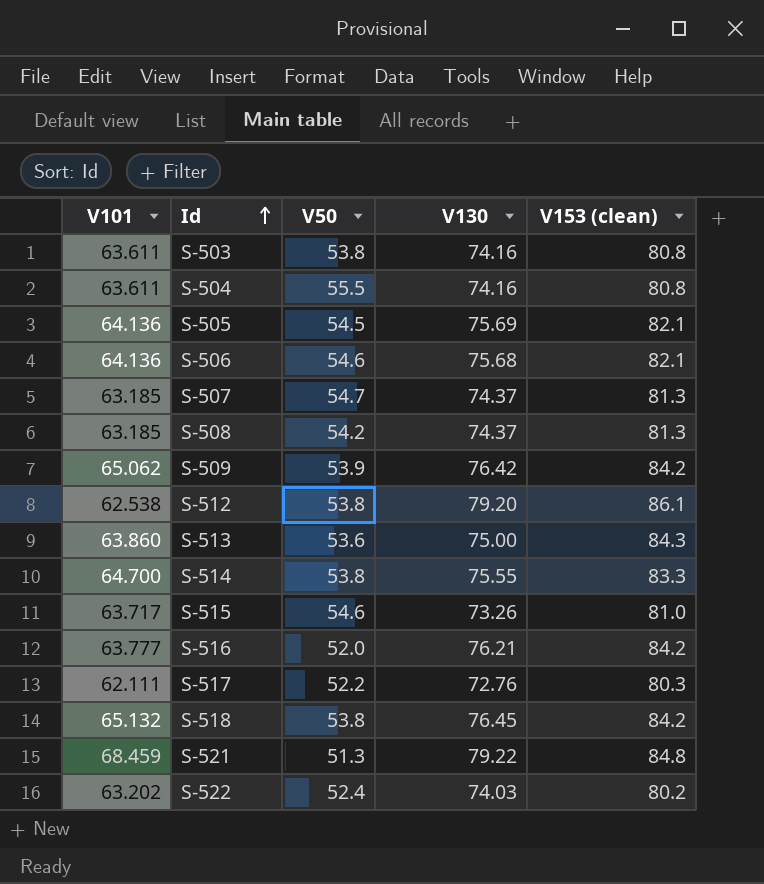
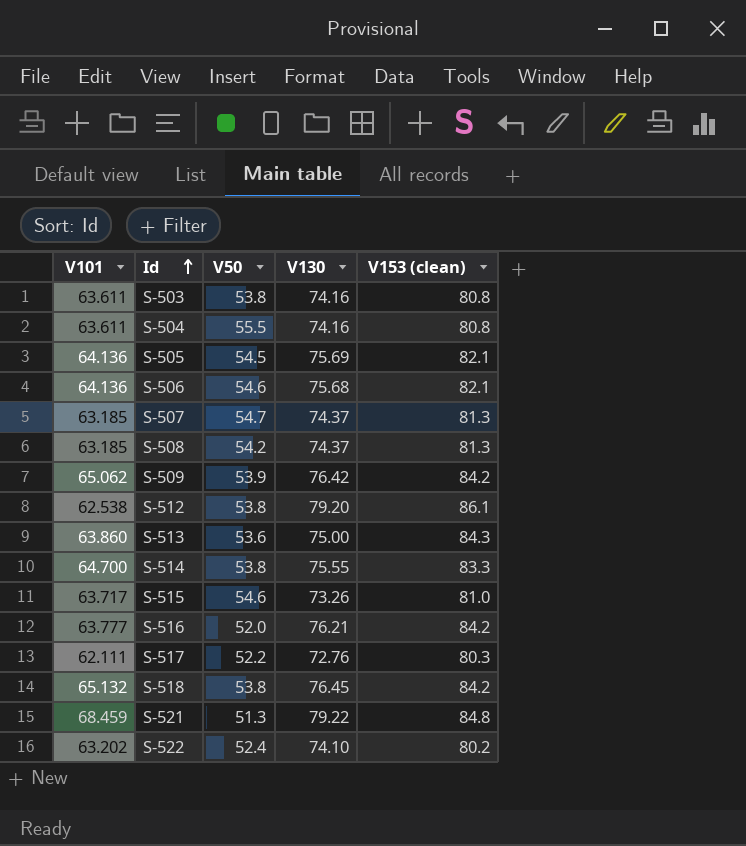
S-522 | V130: 74.03 -> 74.10

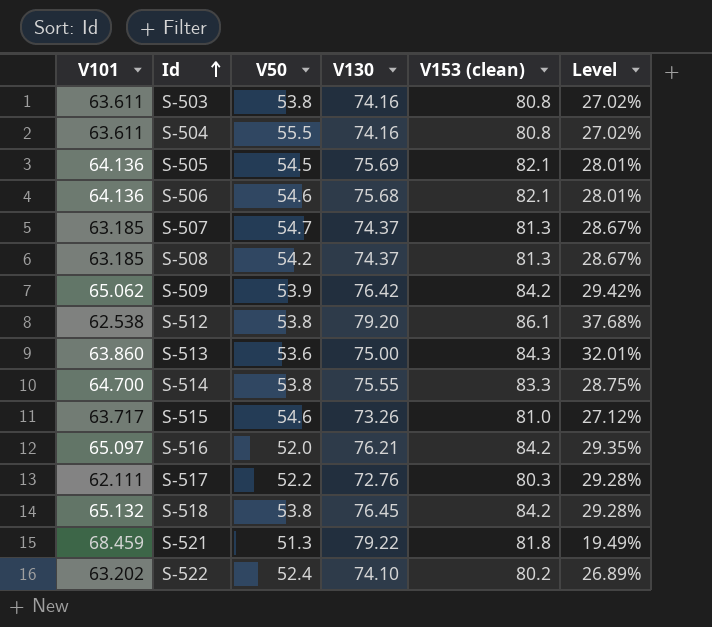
column Level | formula: none -> ([V153 (clean)] - [V101]) / [V101]
S-516 | V101: 63.777 -> 65.097
S-521 | V153 (clean): 84.8 -> 81.8

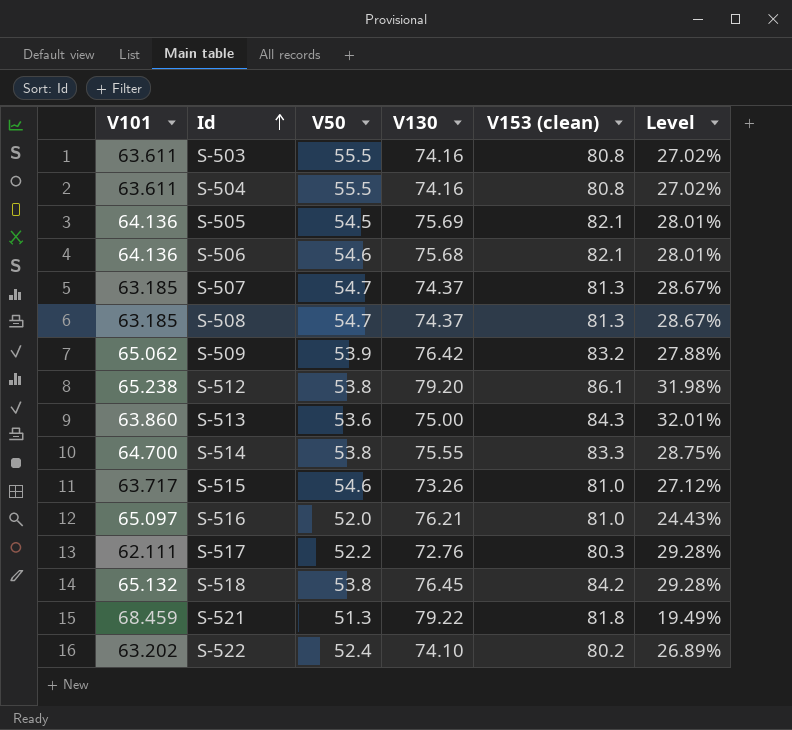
S-503 | V50: 53.8 -> 55.5
S-508 | V50: 54.2 -> 54.7
S-509 | V153 (clean): 84.2 -> 83.2
S-509 | Level: 29.42% -> 27.88%
S-512 | V101: 62.538 -> 65.238
S-512 | Level: 37.68% -> 31.98%
S-516 | V153 (clean): 84.2 -> 81.0
S-516 | Level: 29.35% -> 24.43%

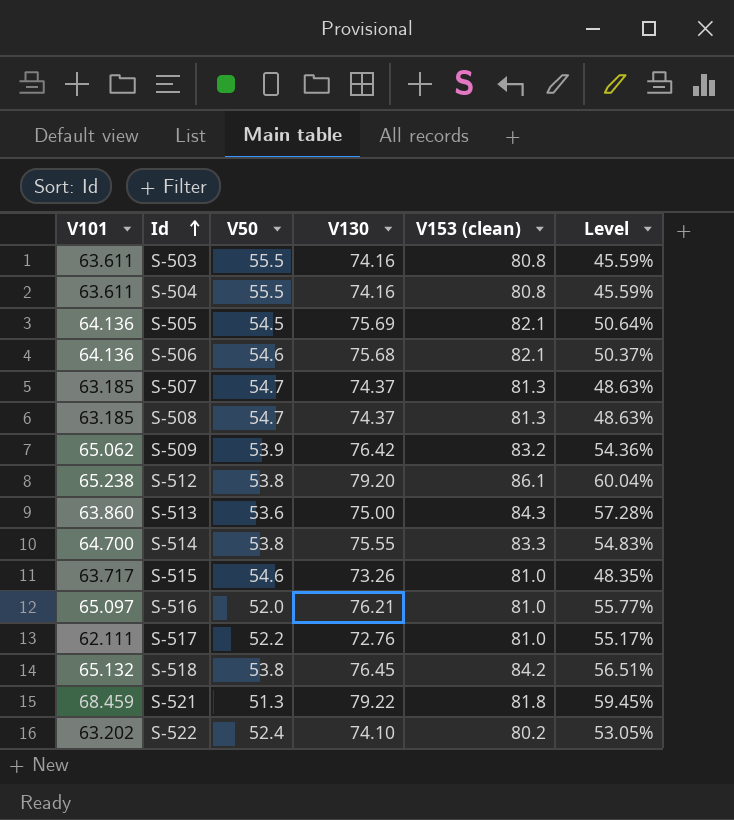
column Level | formula: ([V153 (clean)] - [V101]) / [V101] -> ([V153 (clean)] - [V50]) / [V50]
S-517 | V153 (clean): 80.3 -> 81.0

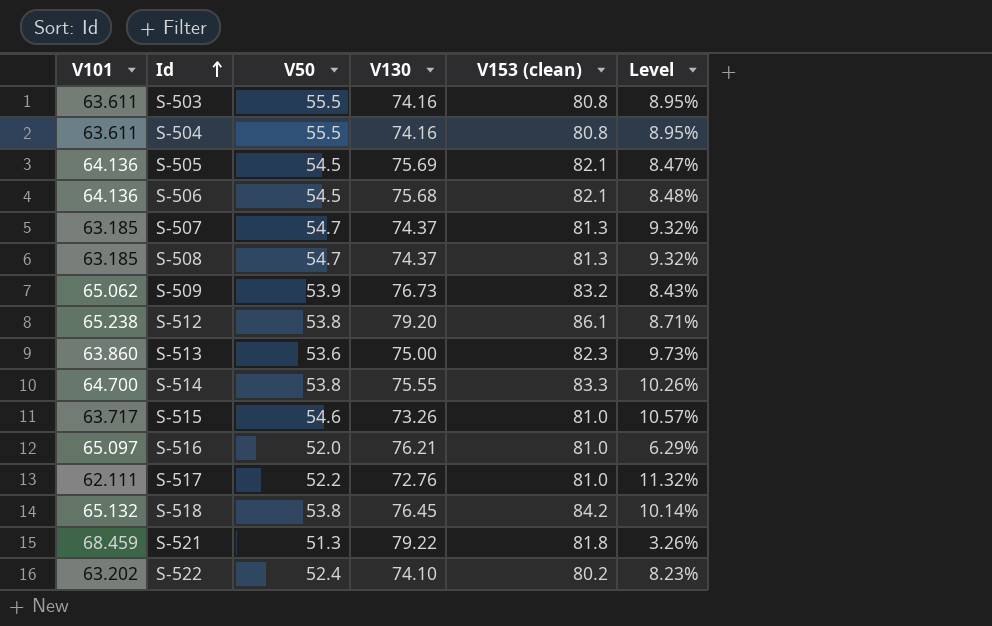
column Level | formula: ([V153 (clean)] - [V50]) / [V50] -> ([V153 (clean)] - [V130]) / [V130]
S-506 | V50: 54.6 -> 54.5
S-509 | V130: 76.42 -> 76.73
S-513 | V153 (clean): 84.3 -> 82.3

